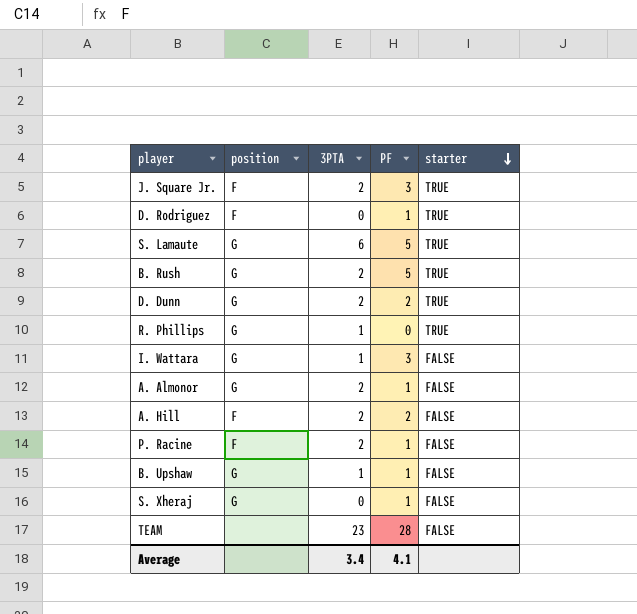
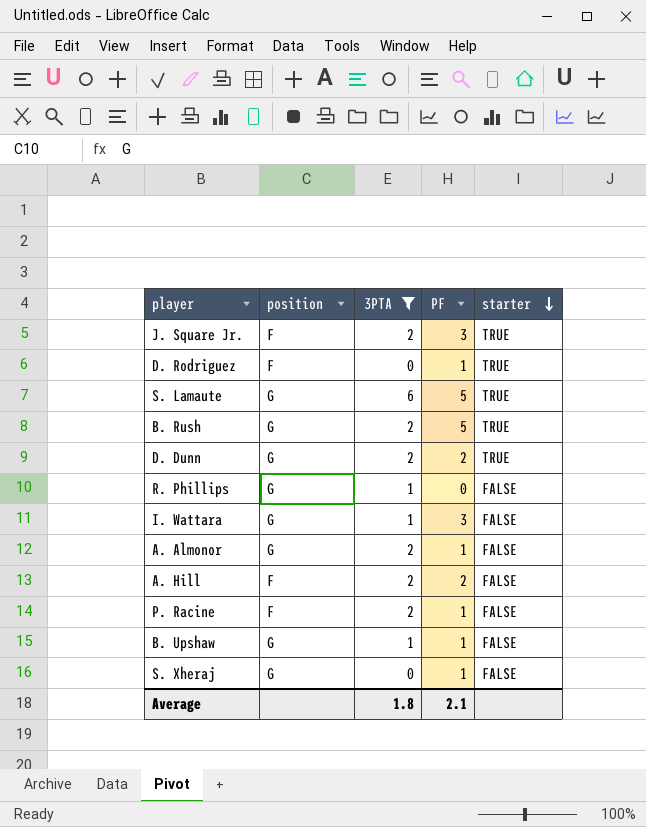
filter: none -> 3PTA != 23
R. Phillips | starter: TRUE -> FALSE
Average | 3PTA: 3.4 -> 1.8
Average | PF: 4.1 -> 2.1

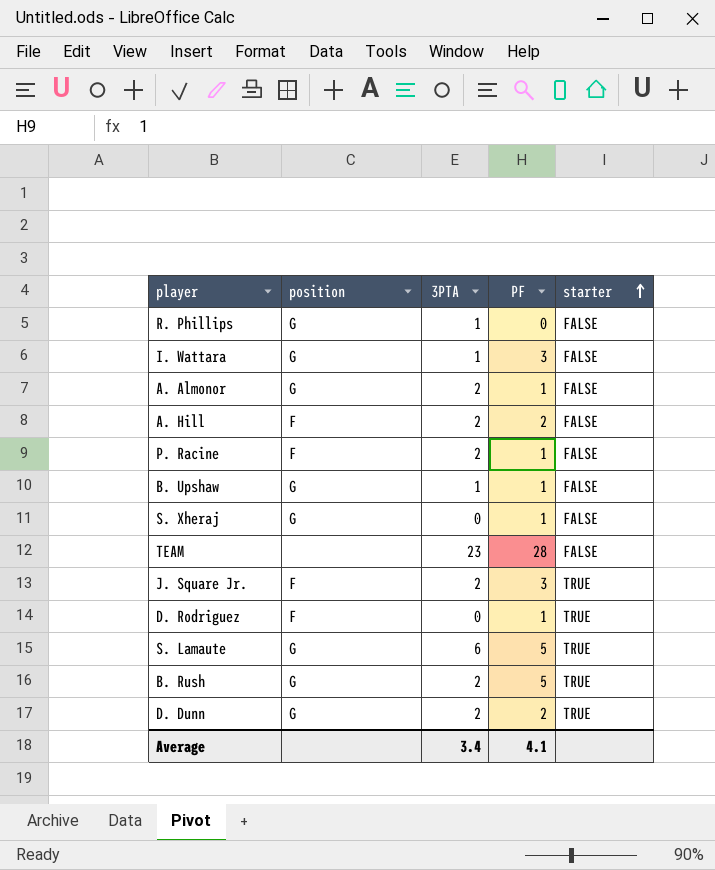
filter: 3PTA != 23 -> none
row order: starter descending -> starter ascending
Average | 3PTA: 1.8 -> 3.4
Average | PF: 2.1 -> 4.1

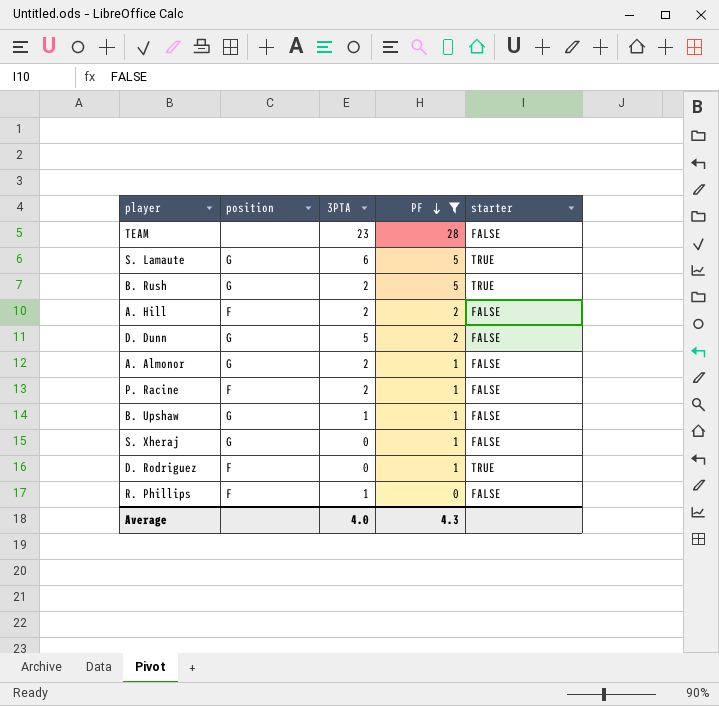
filter: none -> PF != 3
row order: starter ascending -> PF descending
D. Dunn | 3PTA: 2 -> 5
D. Dunn | starter: TRUE -> FALSE
R. Phillips | position: G -> F
Average | 3PTA: 3.4 -> 4.0
Average | PF: 4.1 -> 4.3

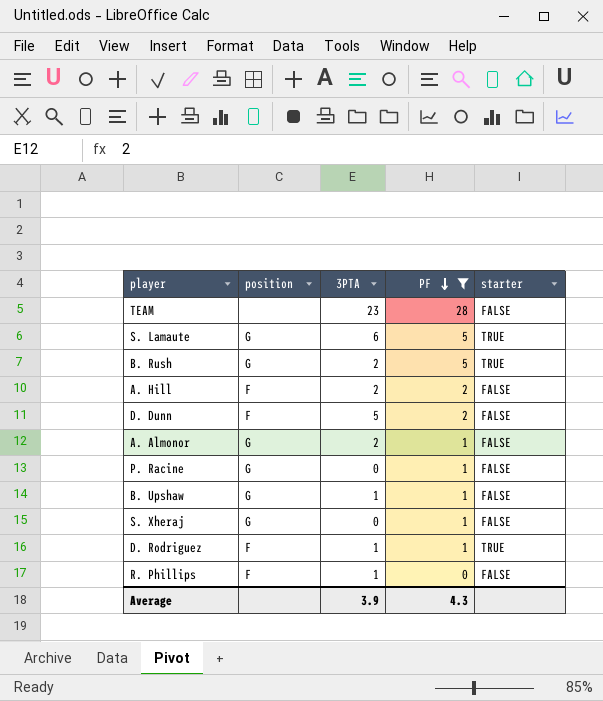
D. Dunn | position: G -> F
P. Racine | position: F -> G
P. Racine | 3PTA: 2 -> 0
D. Rodriguez | 3PTA: 0 -> 1
Average | 3PTA: 4.0 -> 3.9

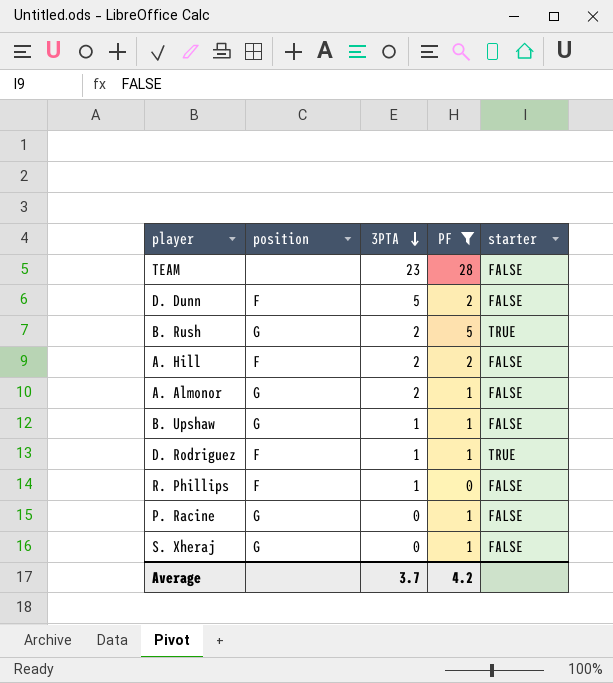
row order: PF descending -> 3PTA descending
row S. Lamaute: G | 6 | 5 | TRUE -> none
Average | 3PTA: 3.9 -> 3.7
Average | PF: 4.3 -> 4.2

